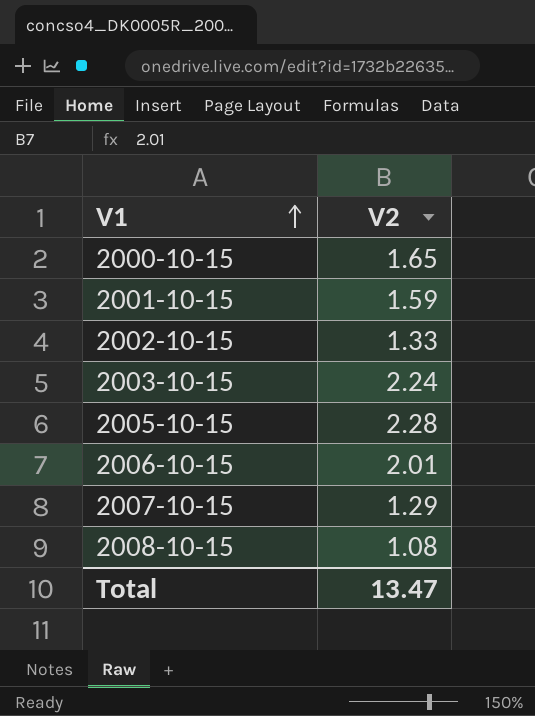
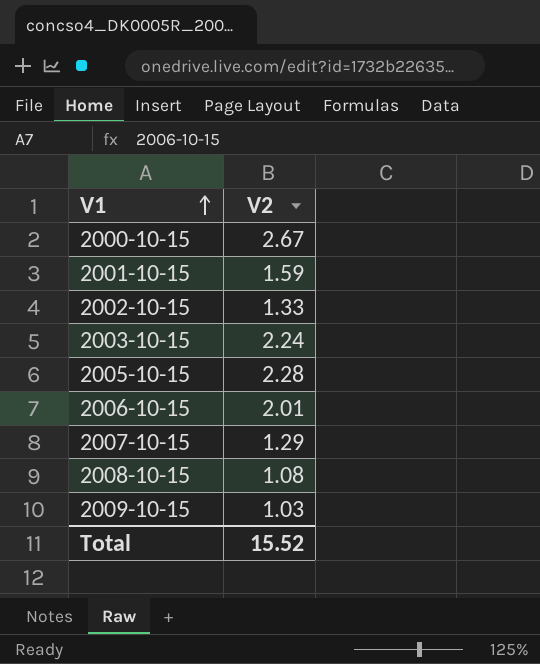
2000-10-15 | V2: 1.65 -> 2.67
row 2009-10-15: none -> 1.03
Total | V2: 13.47 -> 15.52

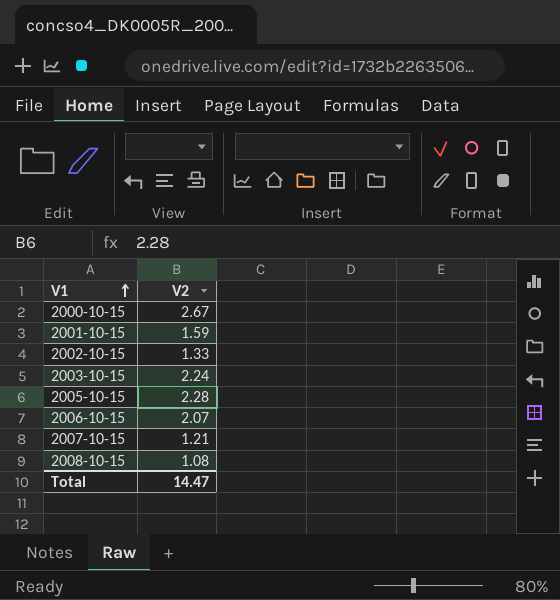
row 2009-10-15: 1.03 -> none
2006-10-15 | V2: 2.01 -> 2.07
2007-10-15 | V2: 1.29 -> 1.21
Total | V2: 15.52 -> 14.47

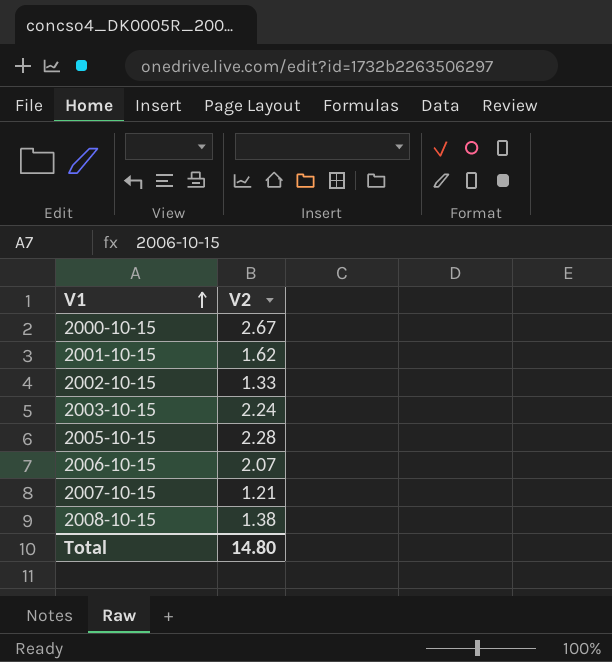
2001-10-15 | V2: 1.59 -> 1.62
2008-10-15 | V2: 1.08 -> 1.38
Total | V2: 14.47 -> 14.80

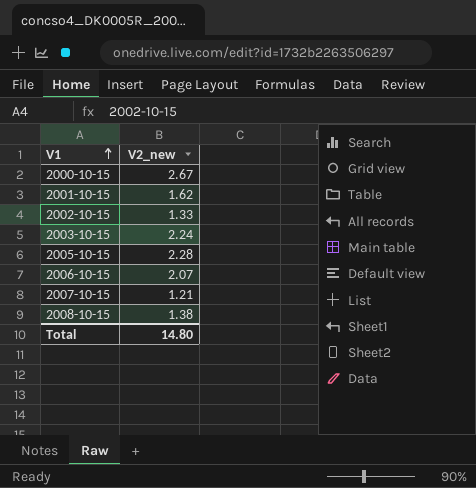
column name: V2 -> V2_new

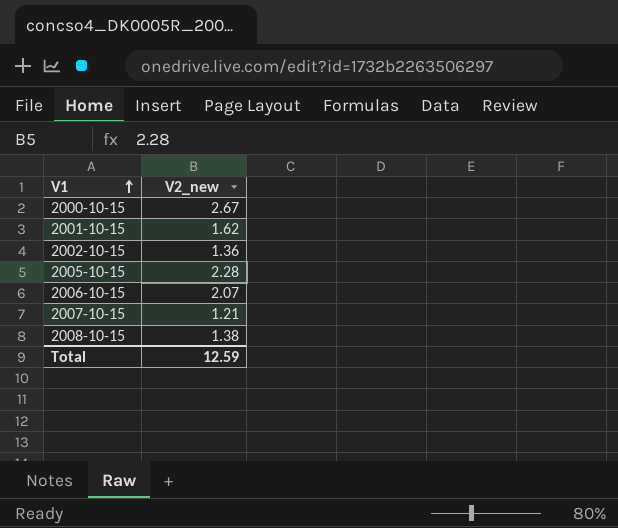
row 2003-10-15: 2.24 -> none
2002-10-15 | V2_new: 1.33 -> 1.36
Total | V2_new: 14.80 -> 12.59

